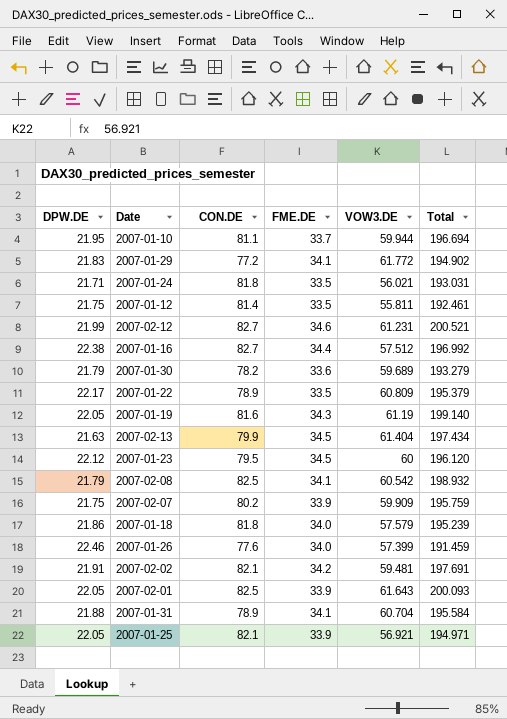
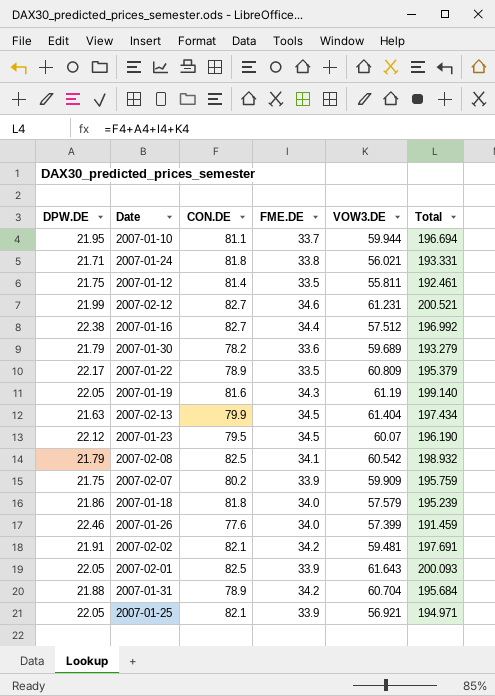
row 2007-01-29: 21.83 | 77.2 | 34.1 | 61.772 | 194.902 -> none
2007-01-24 | FME.DE: 33.5 -> 33.8
2007-01-24 | Total: 193.031 -> 193.331
2007-01-23 | VOW3.DE: 60 -> 60.07
2007-01-23 | Total: 196.120 -> 196.190
2007-01-31 | FME.DE: 34.1 -> 34.2
2007-01-31 | Total: 195.584 -> 195.684

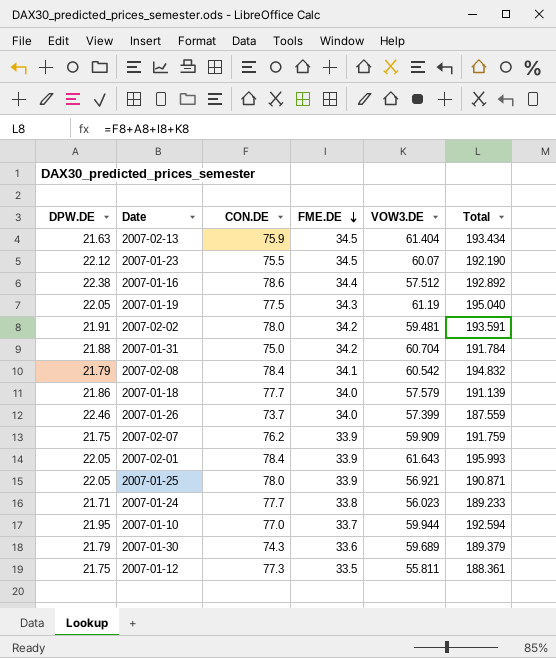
row order: none -> FME.DE descending
row 2007-02-12: 21.99 | 82.7 | 34.6 | 61.231 | 200.521 -> none
row 2007-01-22: 22.17 | 78.9 | 33.5 | 60.809 | 195.379 -> none
2007-02-13 | CON.DE: 79.9 -> 75.9
2007-02-13 | Total: 197.434 -> 193.434
2007-01-23 | CON.DE: 79.5 -> 75.5
2007-01-23 | Total: 196.190 -> 192.190
2007-01-16 | CON.DE: 82.7 -> 78.6
2007-01-16 | Total: 196.992 -> 192.892
2007-01-19 | CON.DE: 81.6 -> 77.5
2007-01-19 | Total: 199.140 -> 195.040
2007-02-02 | CON.DE: 82.1 -> 78.0
2007-02-02 | Total: 197.691 -> 193.591
2007-01-31 | CON.DE: 78.9 -> 75.0
2007-01-31 | Total: 195.684 -> 191.784
2007-02-08 | CON.DE: 82.5 -> 78.4
2007-02-08 | Total: 198.932 -> 194.832
2007-01-18 | CON.DE: 81.8 -> 77.7
2007-01-18 | Total: 195.239 -> 191.139
2007-01-26 | CON.DE: 77.6 -> 73.7
2007-01-26 | Total: 191.459 -> 187.559
2007-02-07 | CON.DE: 80.2 -> 76.2
2007-02-07 | Total: 195.759 -> 191.759
2007-02-01 | CON.DE: 82.5 -> 78.4
2007-02-01 | Total: 200.093 -> 195.993
2007-01-25 | CON.DE: 82.1 -> 78.0
2007-01-25 | Total: 194.971 -> 190.871
2007-01-24 | CON.DE: 81.8 -> 77.7
2007-01-24 | VOW3.DE: 56.021 -> 56.023
2007-01-24 | Total: 193.331 -> 189.233
2007-01-10 | CON.DE: 81.1 -> 77.0
2007-01-10 | Total: 196.694 -> 192.594
2007-01-30 | CON.DE: 78.2 -> 74.3
2007-01-30 | Total: 193.279 -> 189.379
2007-01-12 | CON.DE: 81.4 -> 77.3
2007-01-12 | Total: 192.461 -> 188.361

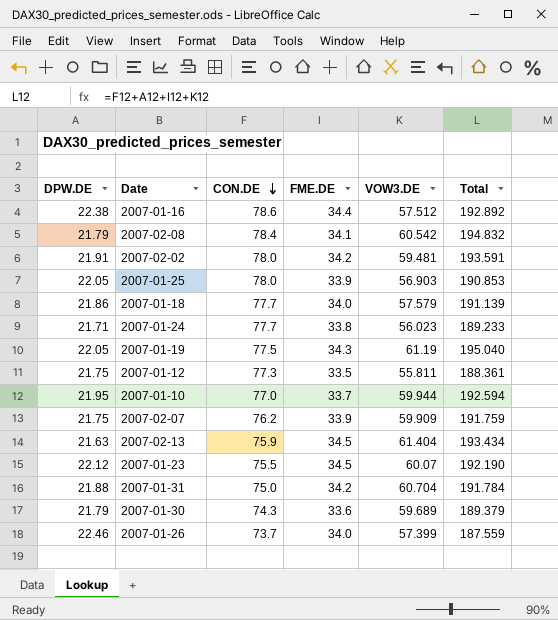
row order: FME.DE descending -> CON.DE descending
row 2007-02-01: 22.05 | 78.4 | 33.9 | 61.643 | 195.993 -> none
2007-01-25 | VOW3.DE: 56.921 -> 56.903
2007-01-25 | Total: 190.871 -> 190.853

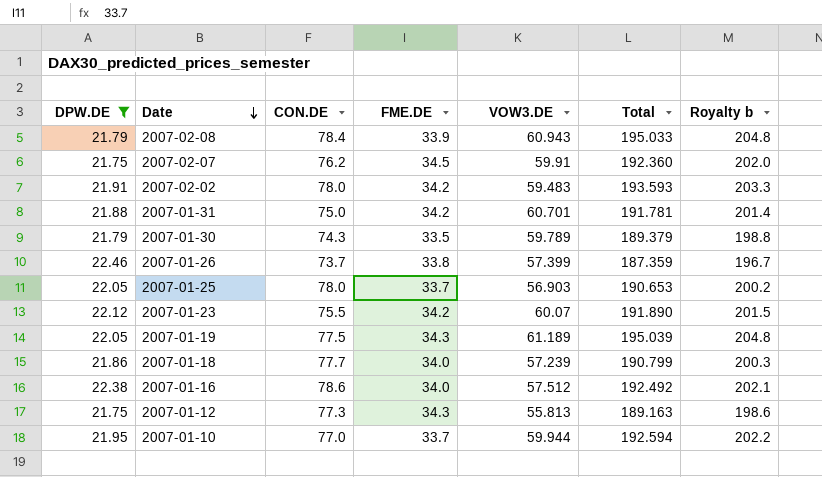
filter: none -> DPW.DE >= 21.75
row order: CON.DE descending -> Date descending
column Royalty b | formula: none -> [Total] * 1.05
2007-02-08 | FME.DE: 34.1 -> 33.9
2007-02-08 | VOW3.DE: 60.542 -> 60.943
2007-02-08 | Total: 194.832 -> 195.033
2007-02-07 | FME.DE: 33.9 -> 34.5
2007-02-07 | VOW3.DE: 59.909 -> 59.91
2007-02-07 | Total: 191.759 -> 192.360
2007-02-02 | VOW3.DE: 59.481 -> 59.483
2007-02-02 | Total: 193.591 -> 193.593
2007-01-31 | VOW3.DE: 60.704 -> 60.701
2007-01-31 | Total: 191.784 -> 191.781
2007-01-30 | FME.DE: 33.6 -> 33.5
2007-01-30 | VOW3.DE: 59.689 -> 59.789
2007-01-26 | FME.DE: 34.0 -> 33.8
2007-01-26 | Total: 187.559 -> 187.359
2007-01-25 | FME.DE: 33.9 -> 33.7
2007-01-25 | Total: 190.853 -> 190.653
2007-01-23 | FME.DE: 34.5 -> 34.2
2007-01-23 | Total: 192.190 -> 191.890
2007-01-19 | VOW3.DE: 61.19 -> 61.189
2007-01-19 | Total: 195.040 -> 195.039
2007-01-18 | VOW3.DE: 57.579 -> 57.239
2007-01-18 | Total: 191.139 -> 190.799
2007-01-16 | FME.DE: 34.4 -> 34.0
2007-01-16 | Total: 192.892 -> 192.492
2007-01-12 | FME.DE: 33.5 -> 34.3
2007-01-12 | VOW3.DE: 55.811 -> 55.813
2007-01-12 | Total: 188.361 -> 189.163

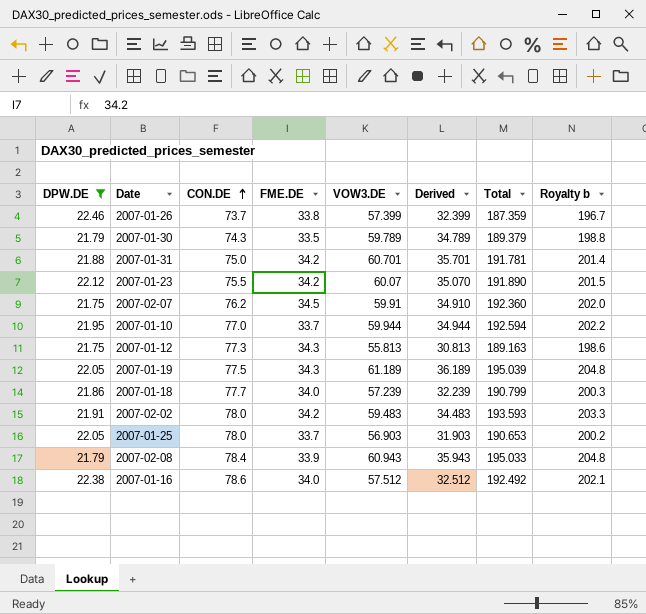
row order: Date descending -> CON.DE ascending
column Derived | formula: none -> [VOW3.DE] - 25

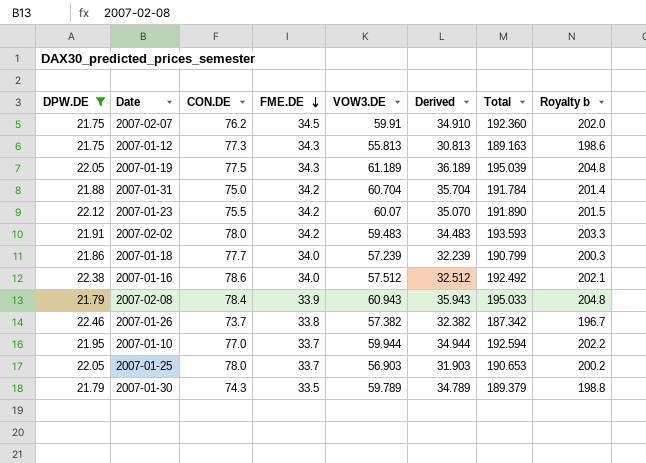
row order: CON.DE ascending -> FME.DE descending
2007-01-31 | VOW3.DE: 60.701 -> 60.704
2007-01-31 | Derived: 35.701 -> 35.704
2007-01-31 | Total: 191.781 -> 191.784
2007-01-26 | VOW3.DE: 57.399 -> 57.382
2007-01-26 | Derived: 32.399 -> 32.382
2007-01-26 | Total: 187.359 -> 187.342

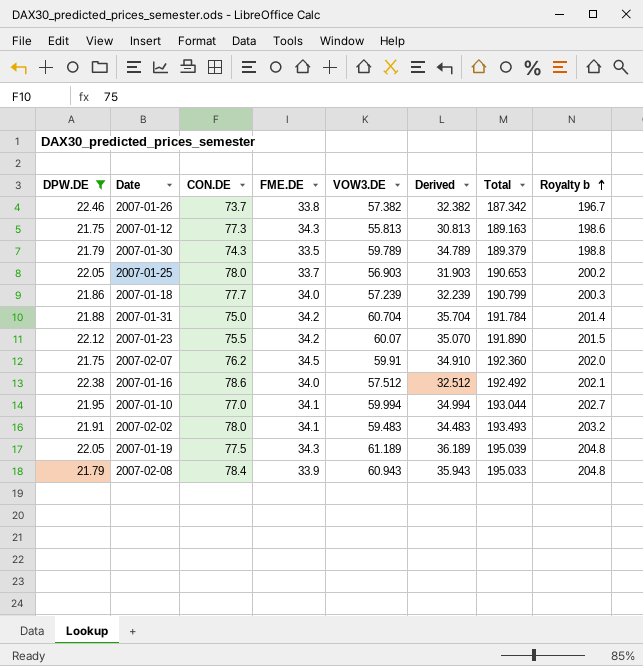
row order: FME.DE descending -> Royalty b ascending
2007-01-10 | FME.DE: 33.7 -> 34.1
2007-01-10 | VOW3.DE: 59.944 -> 59.994
2007-01-10 | Derived: 34.944 -> 34.994
2007-01-10 | Total: 192.594 -> 193.044
2007-01-10 | Royalty b: 202.2 -> 202.7
2007-02-02 | FME.DE: 34.2 -> 34.1
2007-02-02 | Total: 193.593 -> 193.493
2007-02-02 | Royalty b: 203.3 -> 203.2

